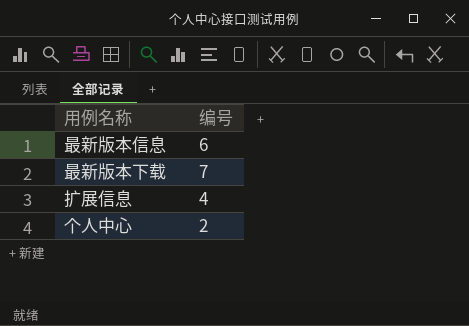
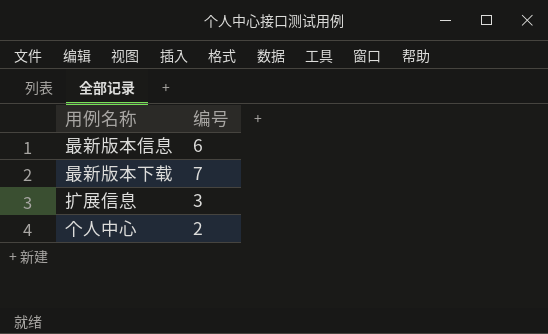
扩展信息 | 编号: 4 -> 3

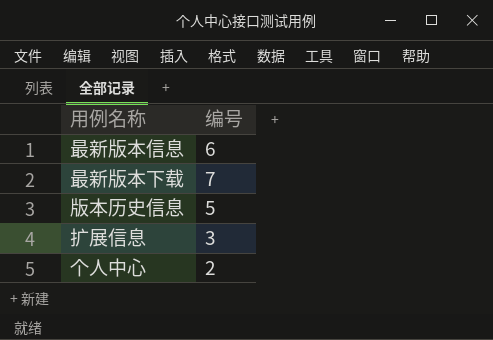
row 版本历史信息: none -> 5

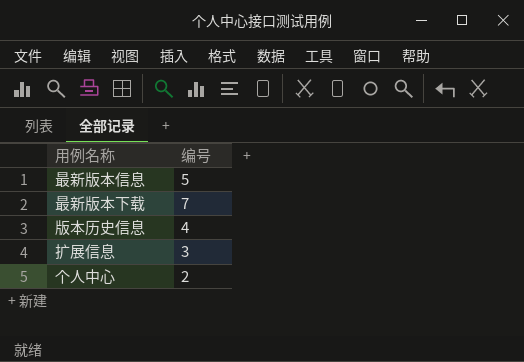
最新版本信息 | 编号: 6 -> 5
版本历史信息 | 编号: 5 -> 4

